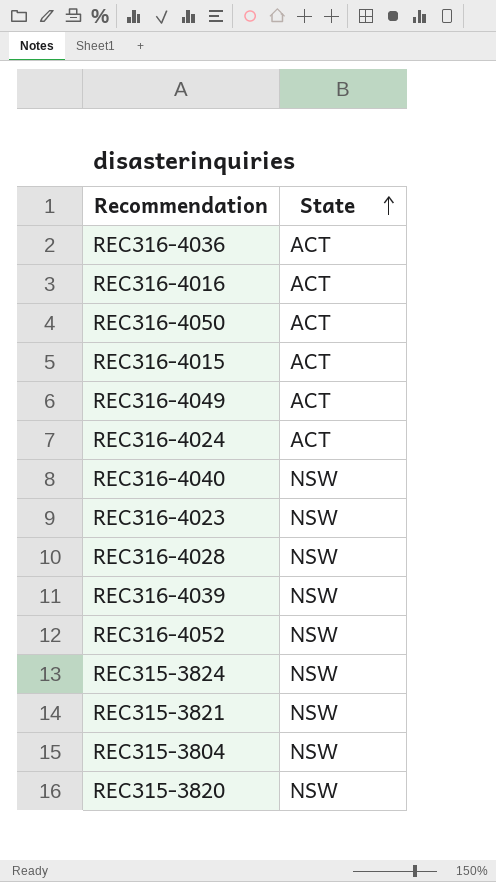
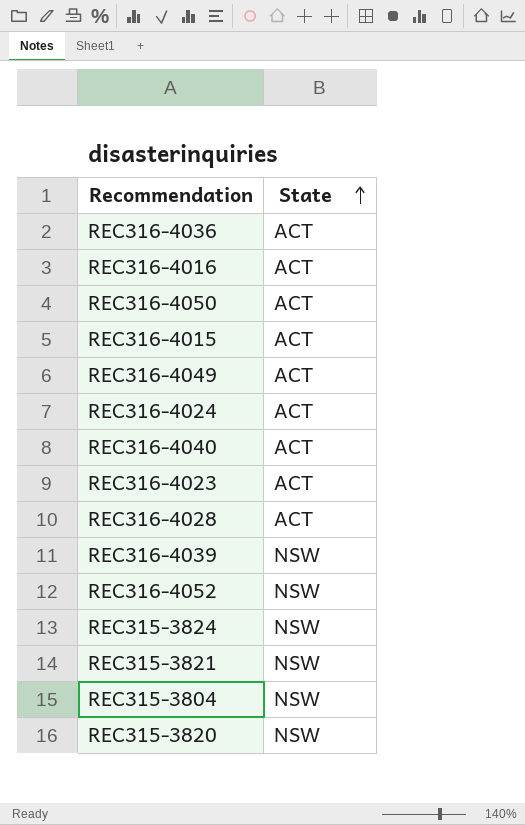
REC316-4040 | State: NSW -> ACT
REC316-4023 | State: NSW -> ACT
REC316-4028 | State: NSW -> ACT

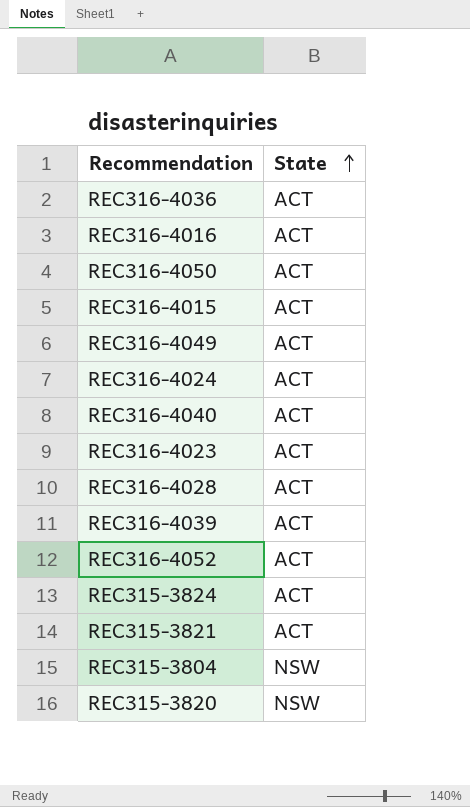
REC316-4039 | State: NSW -> ACT
REC316-4052 | State: NSW -> ACT
REC315-3824 | State: NSW -> ACT
REC315-3821 | State: NSW -> ACT

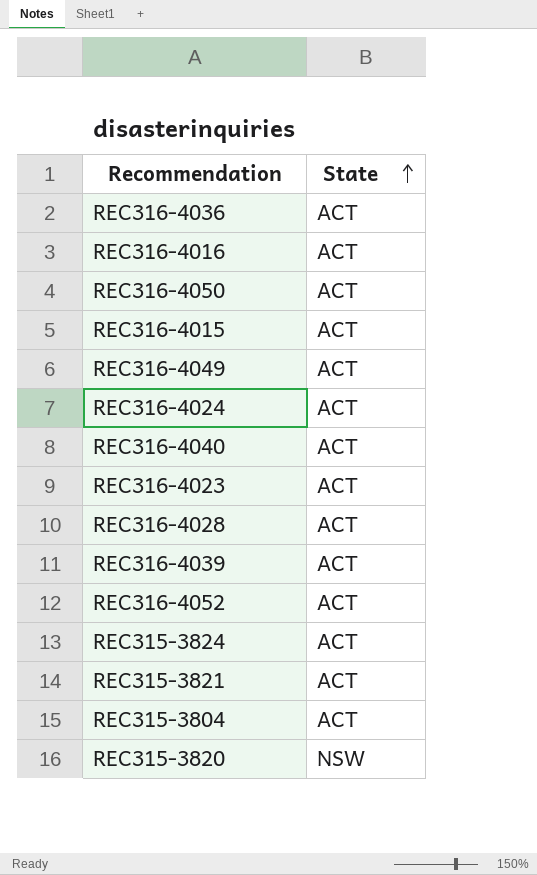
REC315-3804 | State: NSW -> ACT

